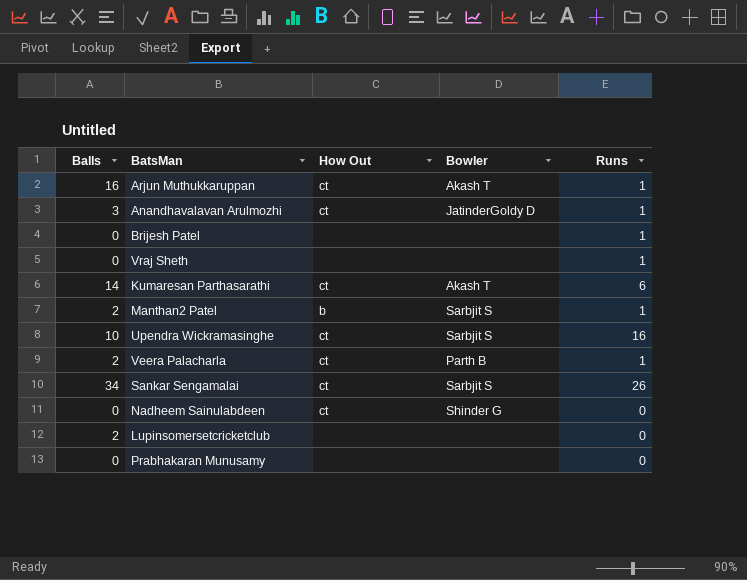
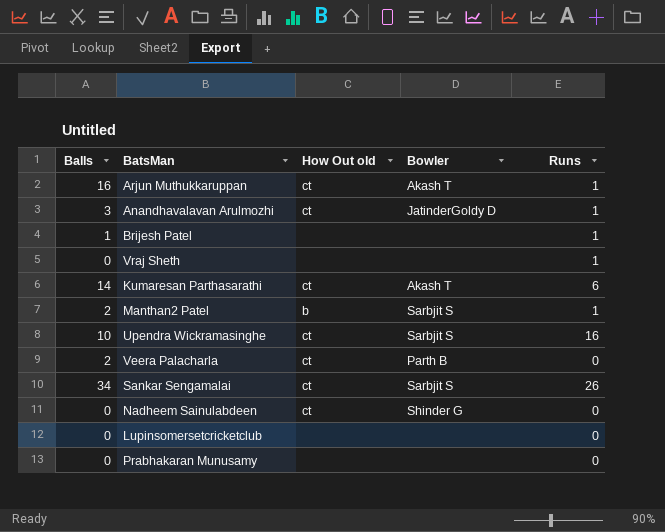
column name: How Out -> How Out old
Brijesh Patel | Balls: 0 -> 1
Veera Palacharla | Runs: 1 -> 0
Lupinsomersetcricketclub | Balls: 2 -> 0

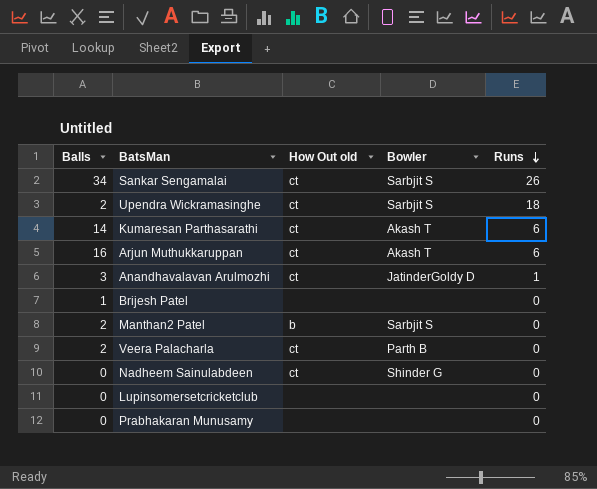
row order: none -> Runs descending
row Vraj Sheth: 0 | none | none | 1 -> none
Upendra Wickramasinghe | Balls: 10 -> 2
Upendra Wickramasinghe | Runs: 16 -> 18
Arjun Muthukkaruppan | Runs: 1 -> 6
Brijesh Patel | Runs: 1 -> 0
Manthan2 Patel | Runs: 1 -> 0

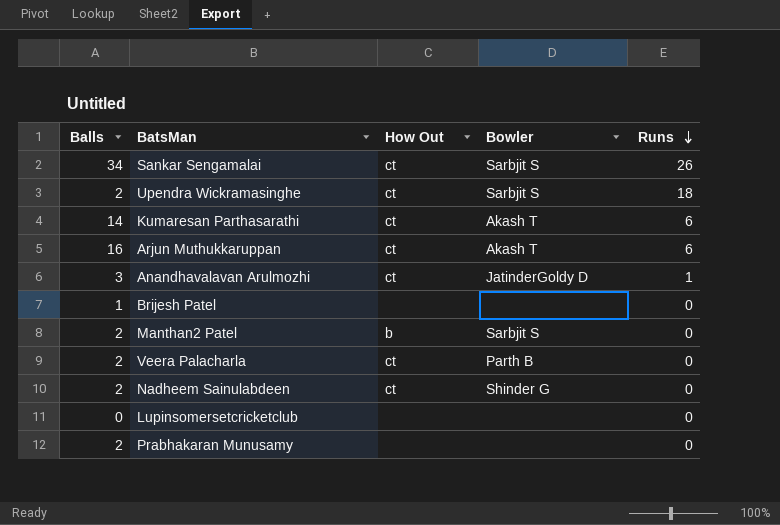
column name: How Out old -> How Out
Nadheem Sainulabdeen | Balls: 0 -> 2
Prabhakaran Munusamy | Balls: 0 -> 2

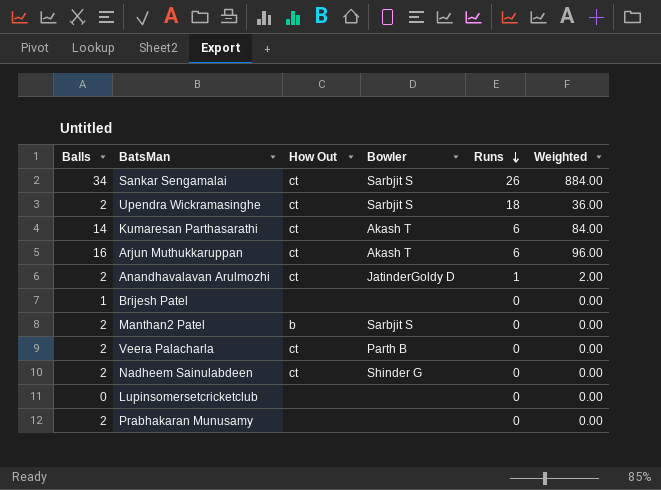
column Weighted | formula: none -> [Balls] * [Runs]
Anandhavalavan Arulmozhi | Balls: 3 -> 2

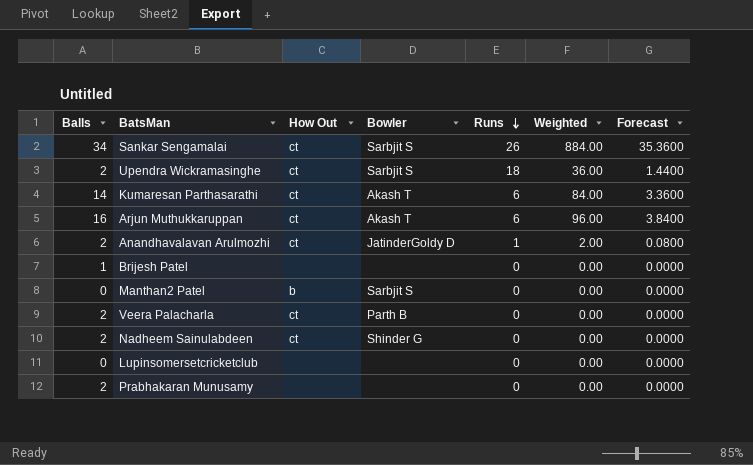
column Forecast | formula: none -> [Weighted] * 0.04
Manthan2 Patel | Balls: 2 -> 0

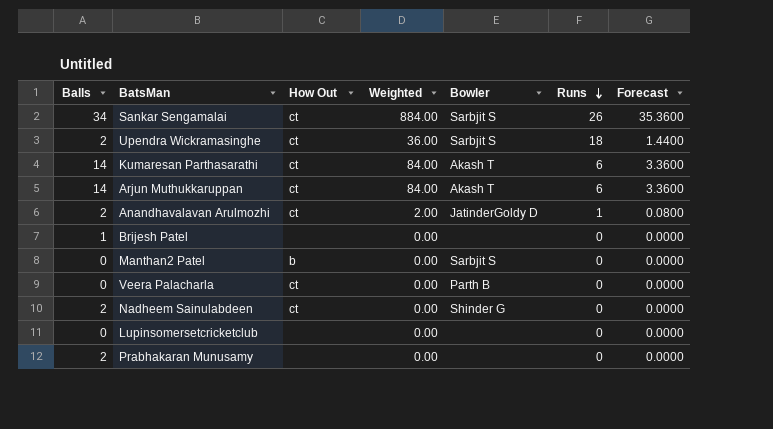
column Weighted | position: 6 -> 4
Arjun Muthukkaruppan | Balls: 16 -> 14
Arjun Muthukkaruppan | Weighted: 96.00 -> 84.00
Arjun Muthukkaruppan | Forecast: 3.8400 -> 3.3600
Veera Palacharla | Balls: 2 -> 0

